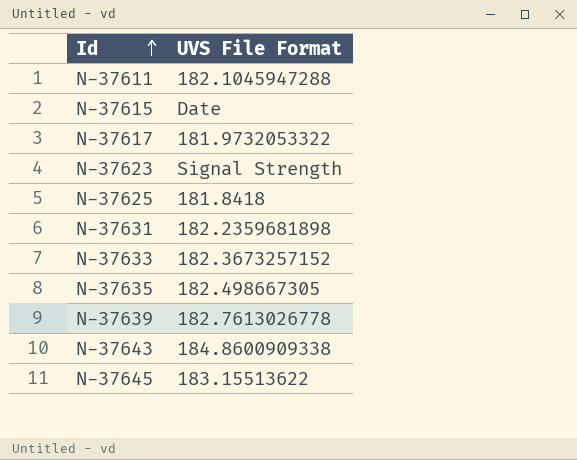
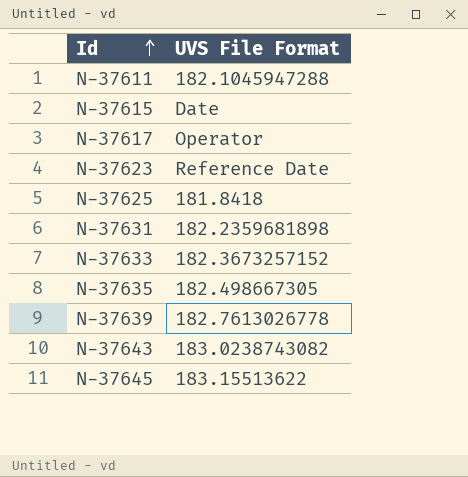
N-37617 | UVS File Format: 181.9732053322 -> Operator
N-37623 | UVS File Format: Signal Strength -> Reference Date
N-37643 | UVS File Format: 184.8600909338 -> 183.0238743082

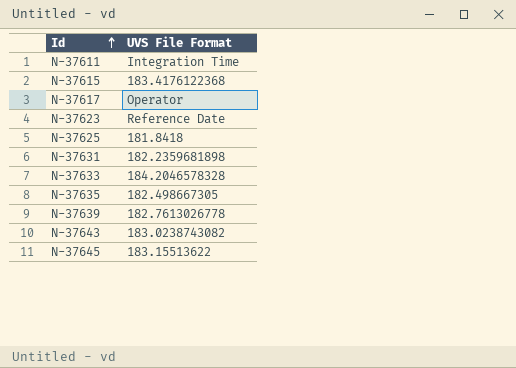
N-37611 | UVS File Format: 182.1045947288 -> Integration Time
N-37615 | UVS File Format: Date -> 183.4176122368
N-37633 | UVS File Format: 182.3673257152 -> 184.2046578328

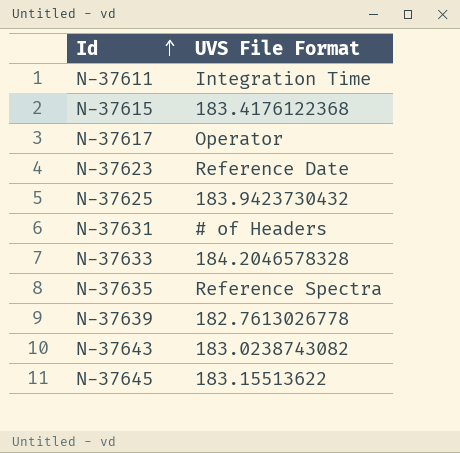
N-37625 | UVS File Format: 181.8418 -> 183.9423730432
N-37631 | UVS File Format: 182.2359681898 -> # of Headers
N-37635 | UVS File Format: 182.498667305 -> Reference Spectra

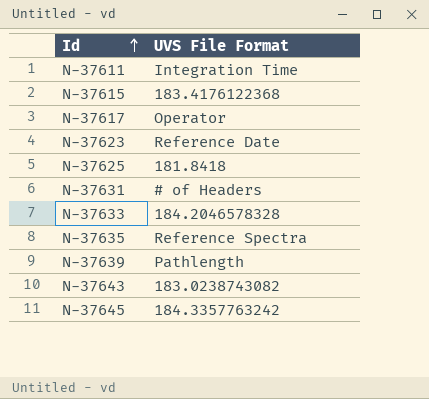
N-37625 | UVS File Format: 183.9423730432 -> 181.8418
N-37639 | UVS File Format: 182.7613026778 -> Pathlength
N-37645 | UVS File Format: 183.15513622 -> 184.3357763242

